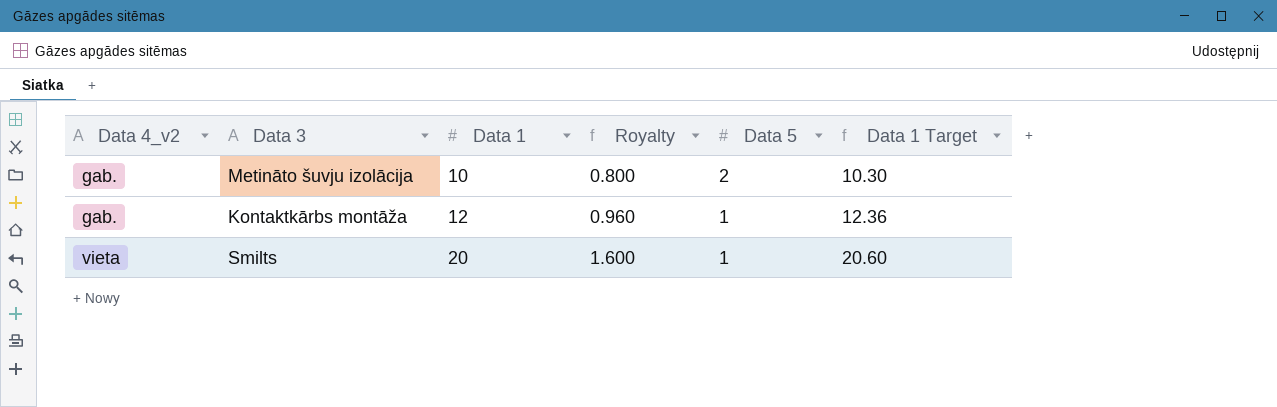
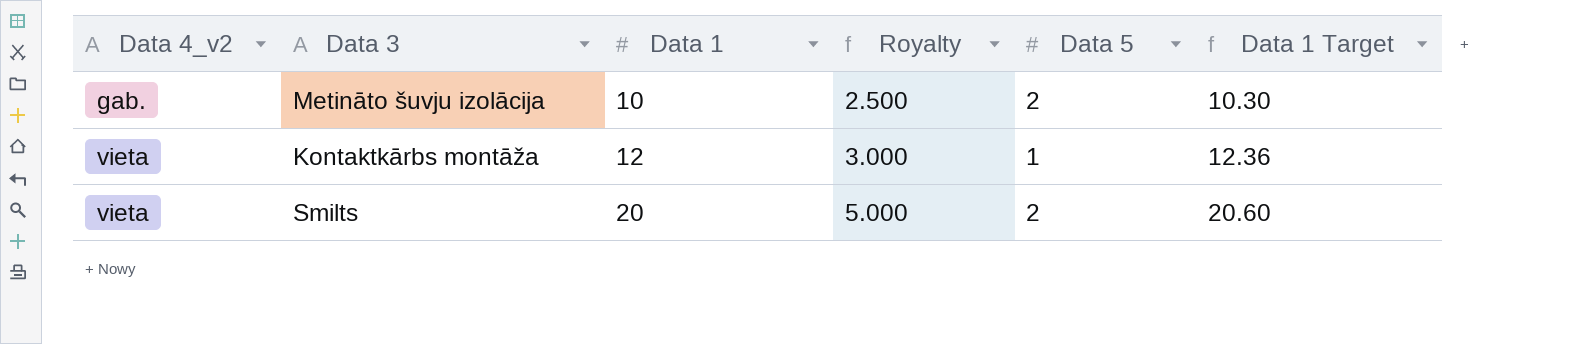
column Royalty | formula: [Data 1] * 0.08 -> [Data 1] * 0.25
Kontaktkārbs montāža | Data 4_v2: gab. -> vieta
Smilts | Data 5: 1 -> 2

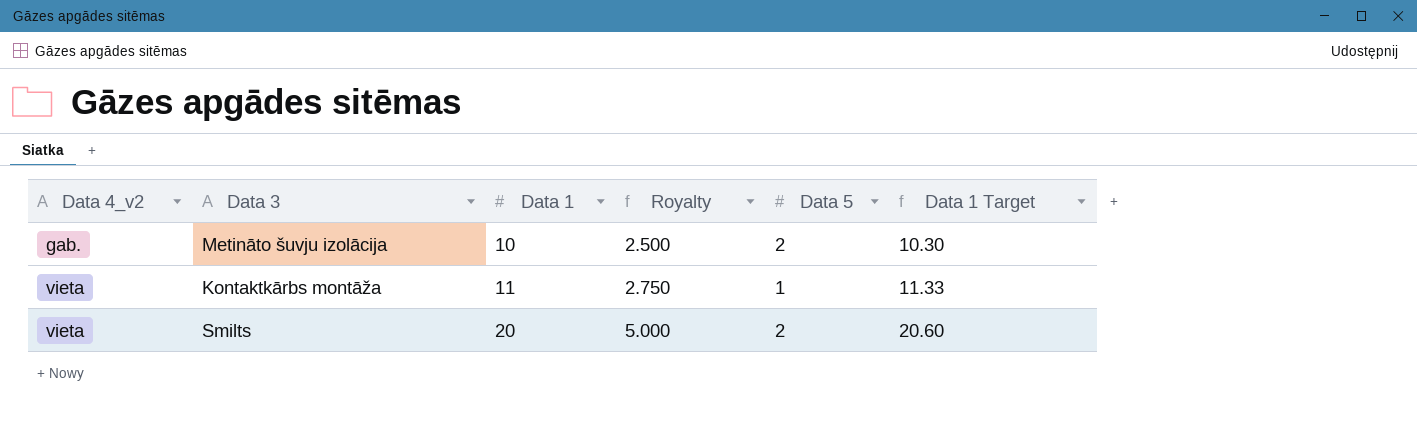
Kontaktkārbs montāža | Data 1: 12 -> 11
Kontaktkārbs montāža | Royalty: 3.000 -> 2.750
Kontaktkārbs montāža | Data 1 Target: 12.36 -> 11.33

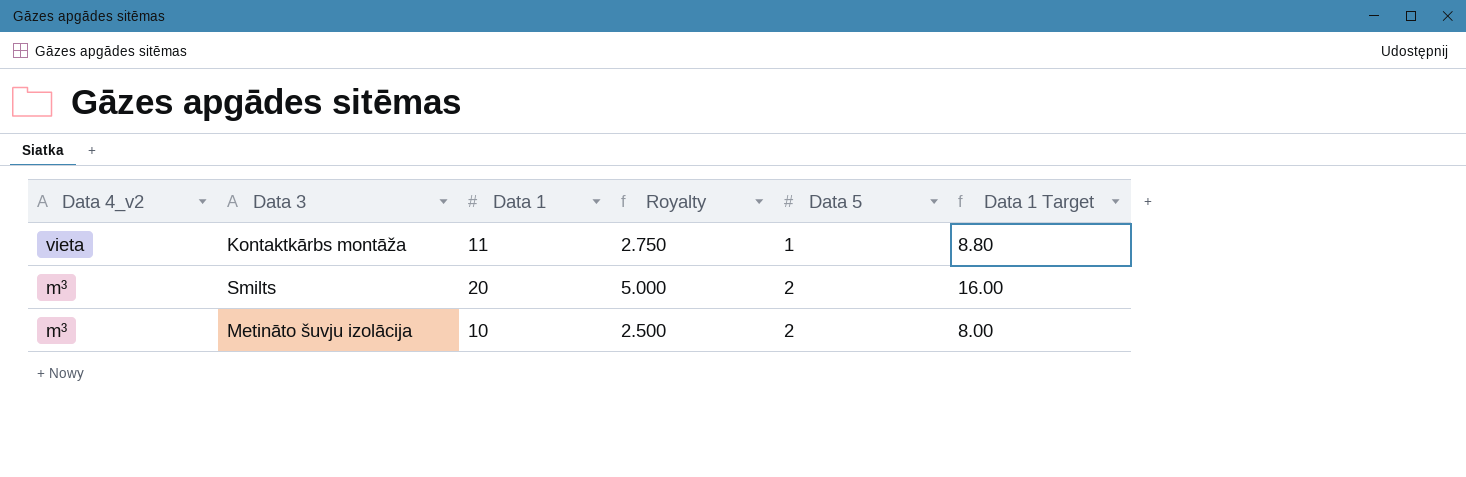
row order: Data 4_v2 ascending -> Data 4_v2 descending
column Data 1 Target | formula: [Data 1] * 1.03 -> [Data 1] * 0.8
Smilts | Data 4_v2: vieta -> m³
Metināto šuvju izolācija | Data 4_v2: gab. -> m³

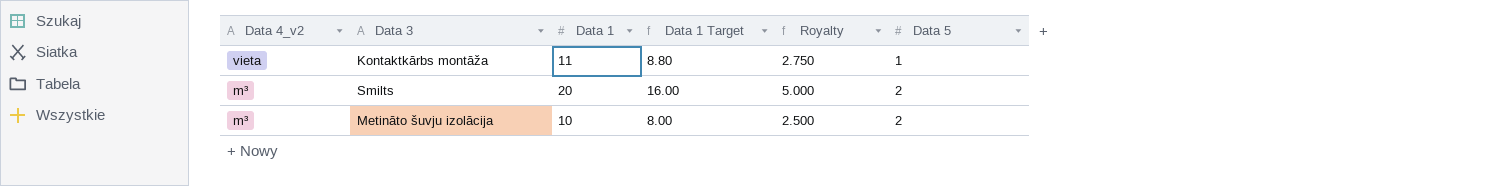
column Data 1 Target | position: 6 -> 4

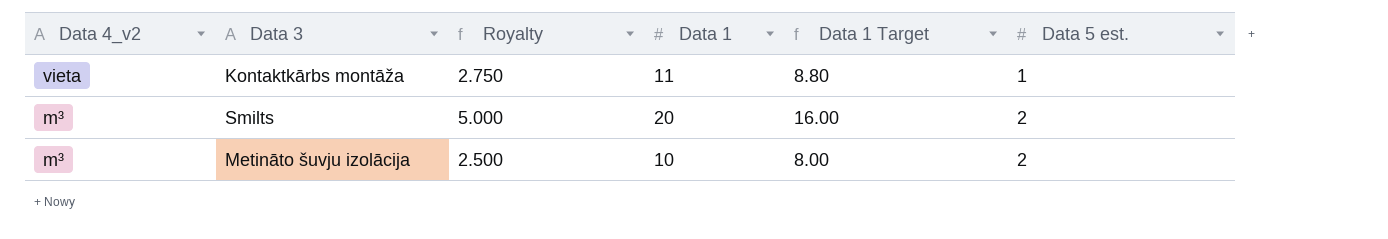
column Royalty | position: 5 -> 3
column name: Data 5 -> Data 5 est.

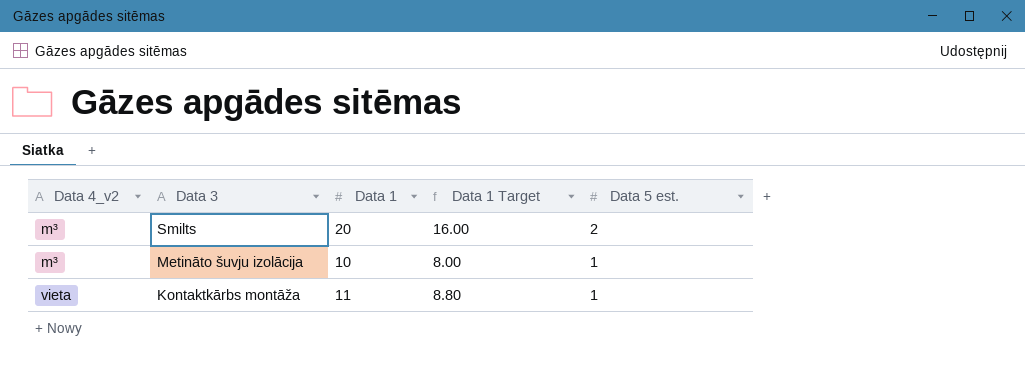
row order: Data 4_v2 descending -> Data 4_v2 ascending
column Royalty | formula: [Data 1] * 0.25 -> none
Metināto šuvju izolācija | Data 5 est.: 2 -> 1

